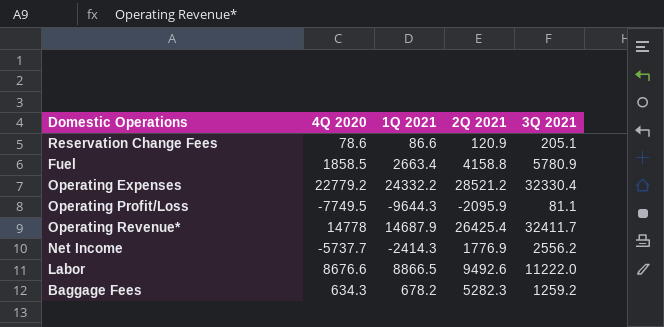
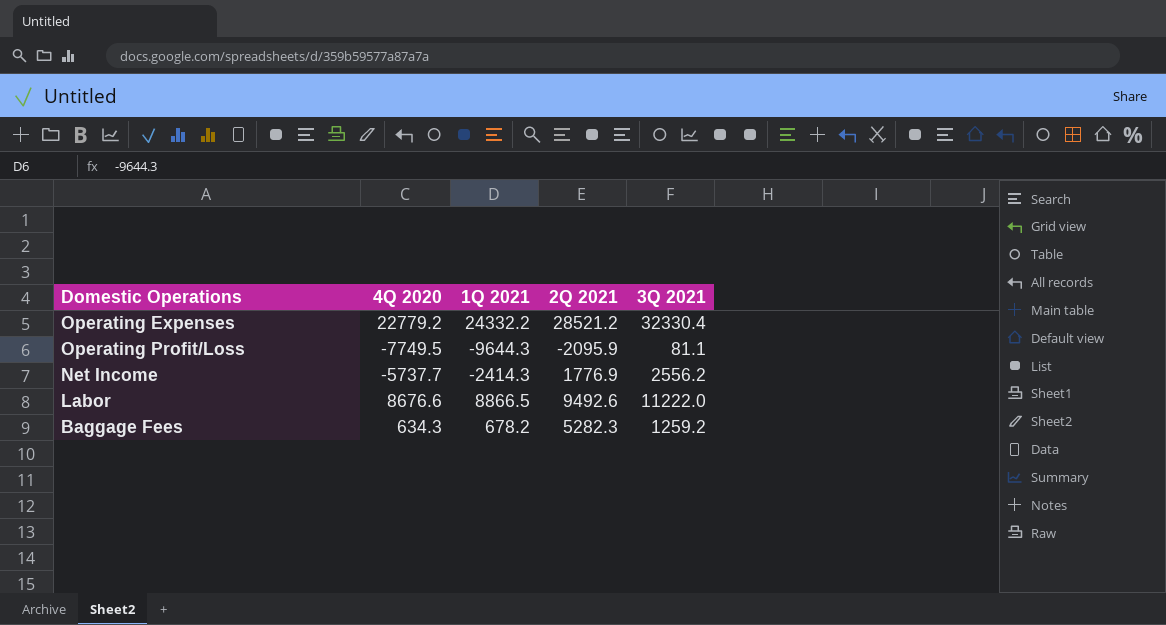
row Reservation Change Fees: 78.6 | 86.6 | 120.9 | 205.1 -> none
row Fuel: 1858.5 | 2663.4 | 4158.8 | 5780.9 -> none
row Operating Revenue*: 14778 | 14687.9 | 26425.4 | 32411.7 -> none

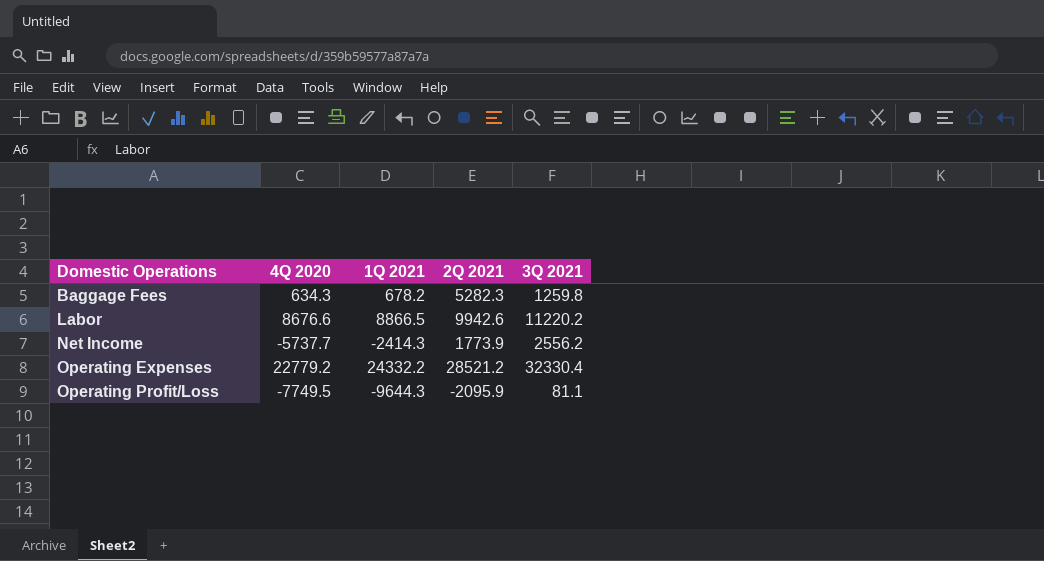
row order: none -> Domestic Operations ascending
Baggage Fees | 3Q 2021: 1259.2 -> 1259.8
Labor | 2Q 2021: 9492.6 -> 9942.6
Labor | 3Q 2021: 11222.0 -> 11220.2
Net Income | 2Q 2021: 1776.9 -> 1773.9

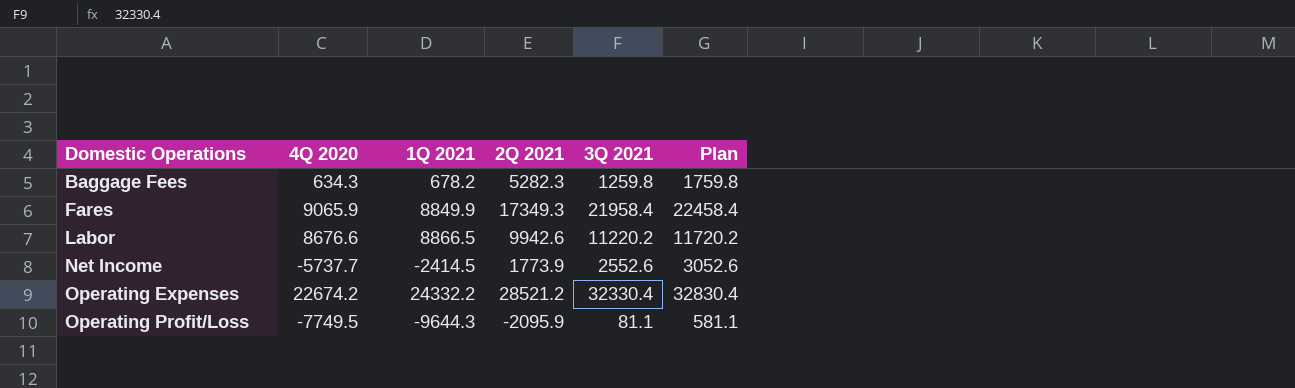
column Plan | formula: none -> [3Q 2021] + 500
row Fares: none -> 9065.9 | 8849.9 | 17349.3 | 21958.4 | 22458.4
Net Income | 1Q 2021: -2414.3 -> -2414.5
Net Income | 3Q 2021: 2556.2 -> 2552.6
Operating Expenses | 4Q 2020: 22779.2 -> 22674.2

